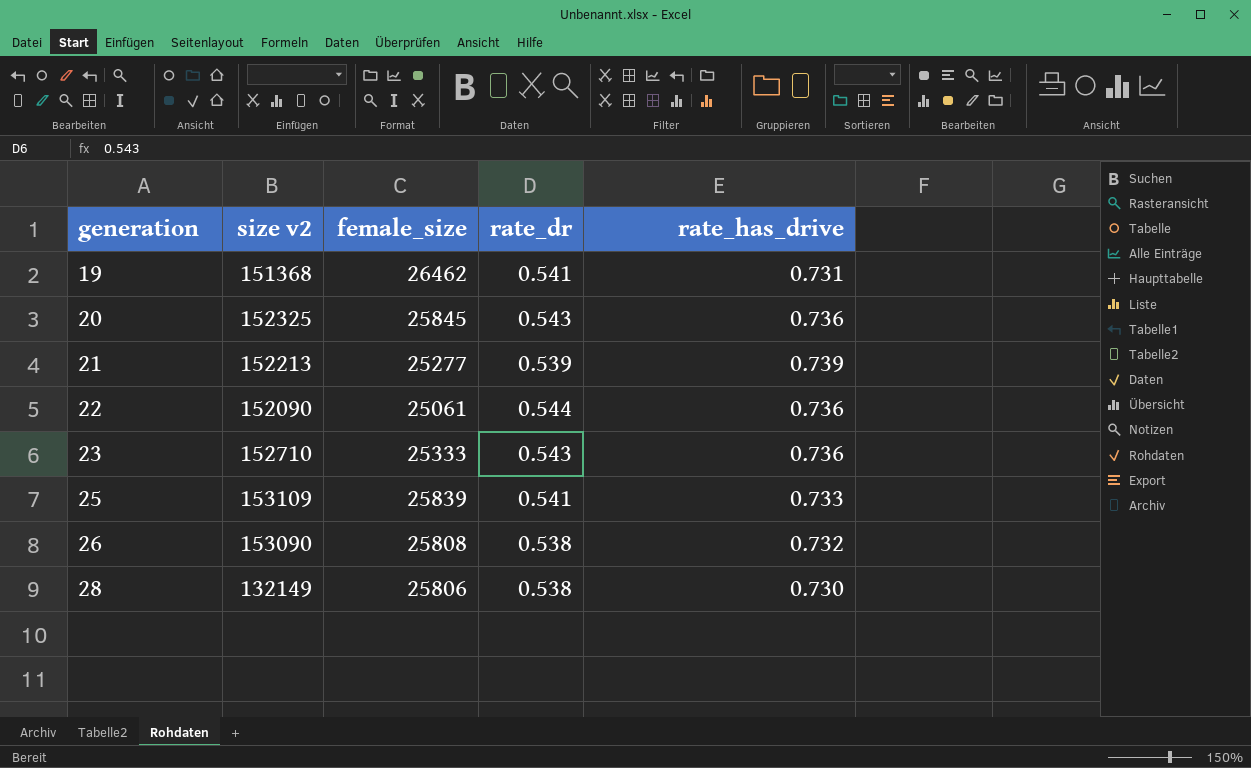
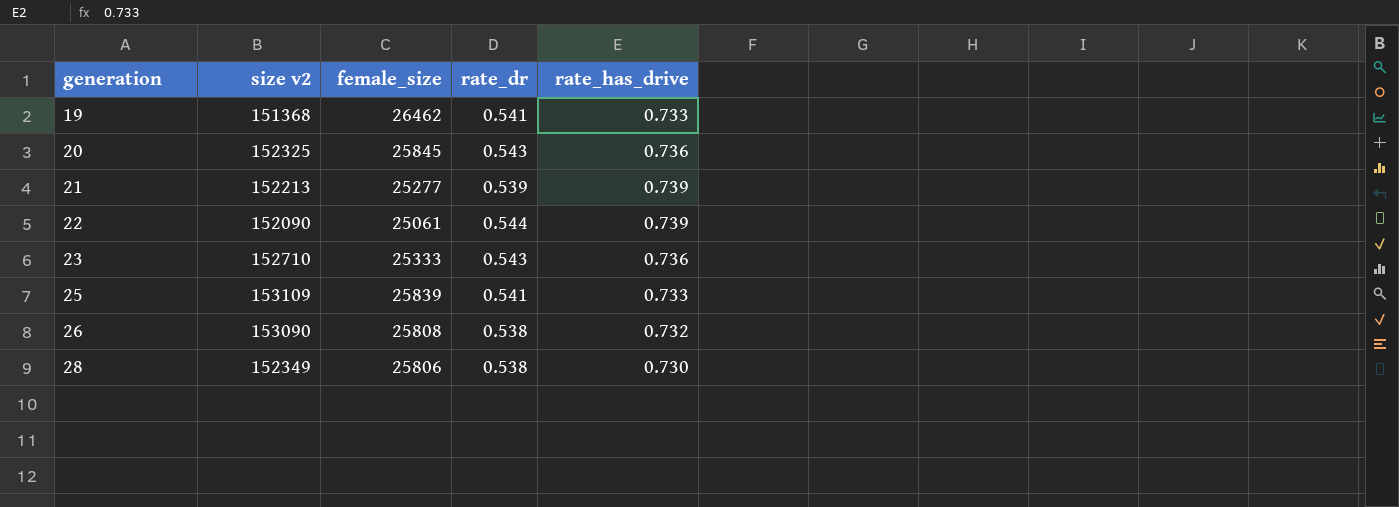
19 | rate_has_drive: 0.731 -> 0.733
22 | rate_has_drive: 0.736 -> 0.739
28 | size v2: 132149 -> 152349

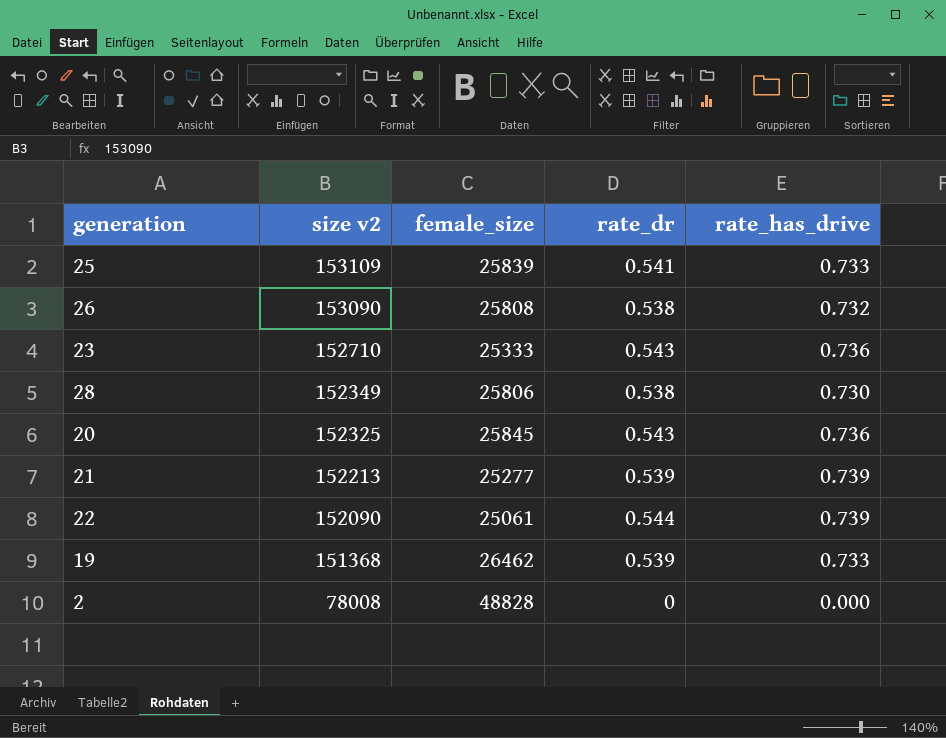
row order: generation ascending -> size v2 descending
19 | rate_dr: 0.541 -> 0.539
row 2: none -> 78008 | 48828 | 0 | 0.000

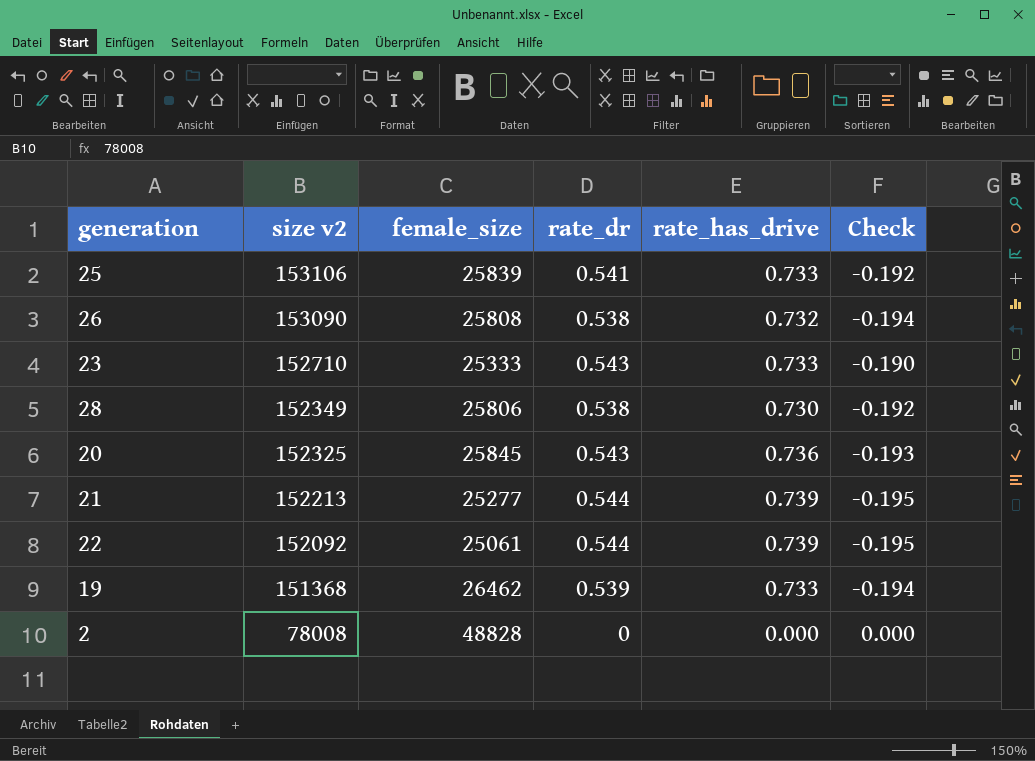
column Check | formula: none -> [rate_dr] - [rate_has_drive]
25 | size v2: 153109 -> 153106
23 | rate_has_drive: 0.736 -> 0.733
21 | rate_dr: 0.539 -> 0.544
22 | size v2: 152090 -> 152092

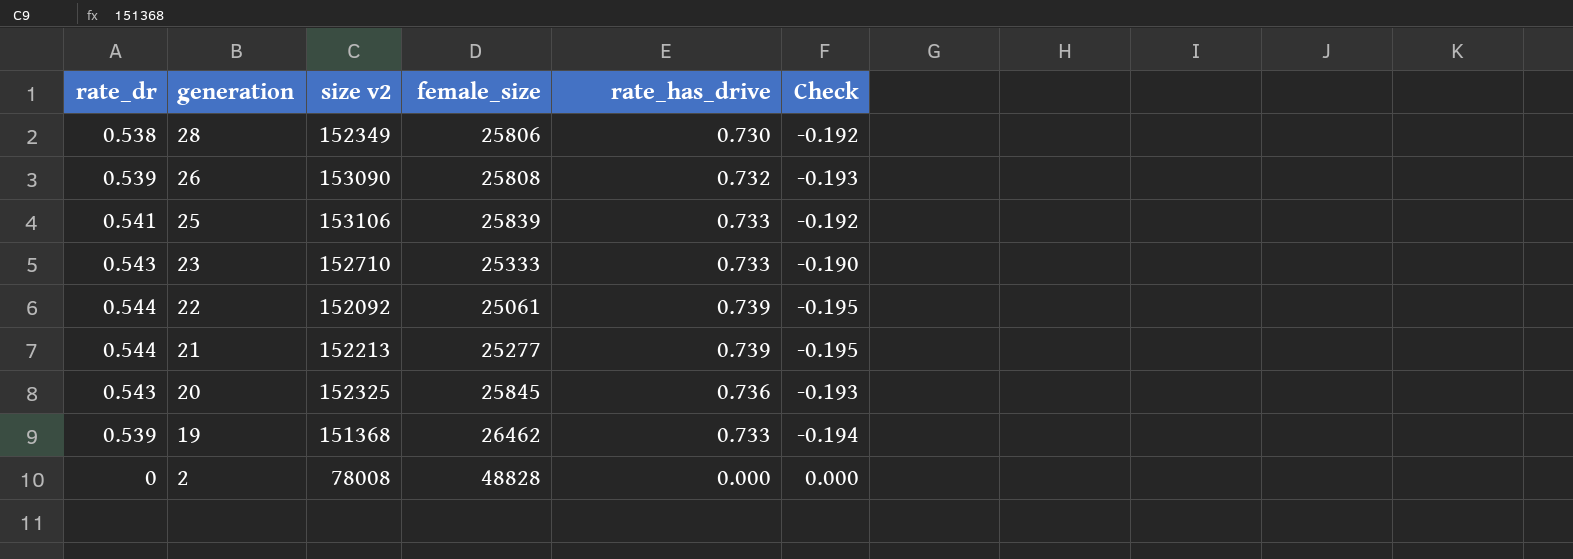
row order: size v2 descending -> generation descending
column rate_dr | position: 4 -> 1
26 | rate_dr: 0.538 -> 0.539
26 | Check: -0.194 -> -0.193

